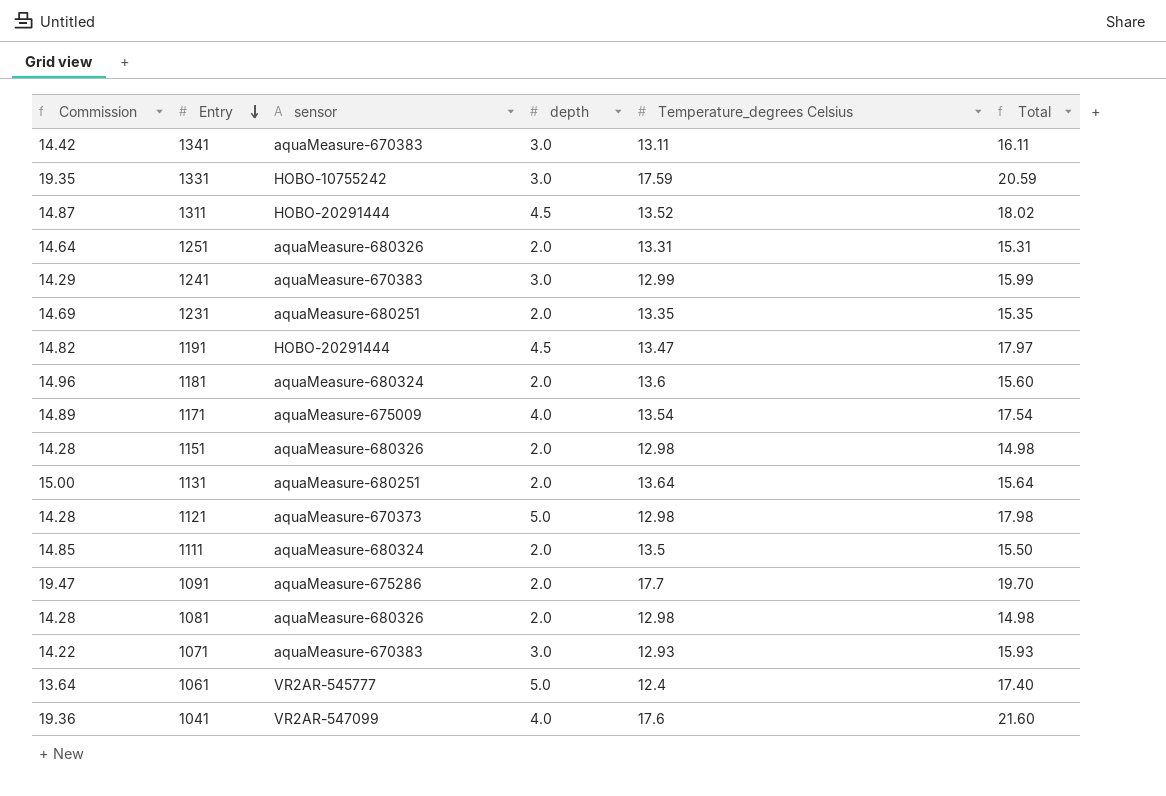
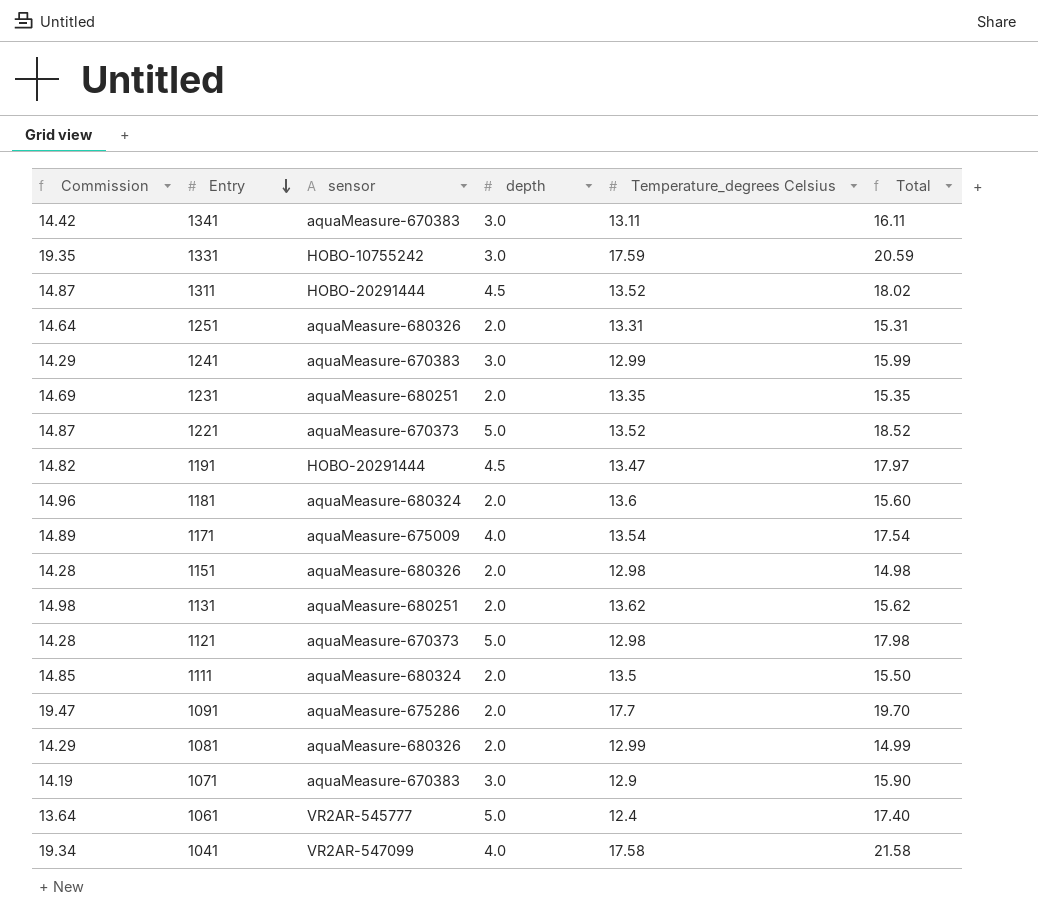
row 1221: none -> 14.87 | aquaMeasure-670373 | 5.0 | 13.52 | 18.52
1131 | Commission: 15.00 -> 14.98
1131 | Temperature_degrees Celsius: 13.64 -> 13.62
1131 | Total: 15.64 -> 15.62
1081 | Commission: 14.28 -> 14.29
1081 | Temperature_degrees Celsius: 12.98 -> 12.99
1081 | Total: 14.98 -> 14.99
1071 | Commission: 14.22 -> 14.19
1071 | Temperature_degrees Celsius: 12.93 -> 12.9
1071 | Total: 15.93 -> 15.90
1041 | Commission: 19.36 -> 19.34
1041 | Temperature_degrees Celsius: 17.6 -> 17.58
1041 | Total: 21.60 -> 21.58

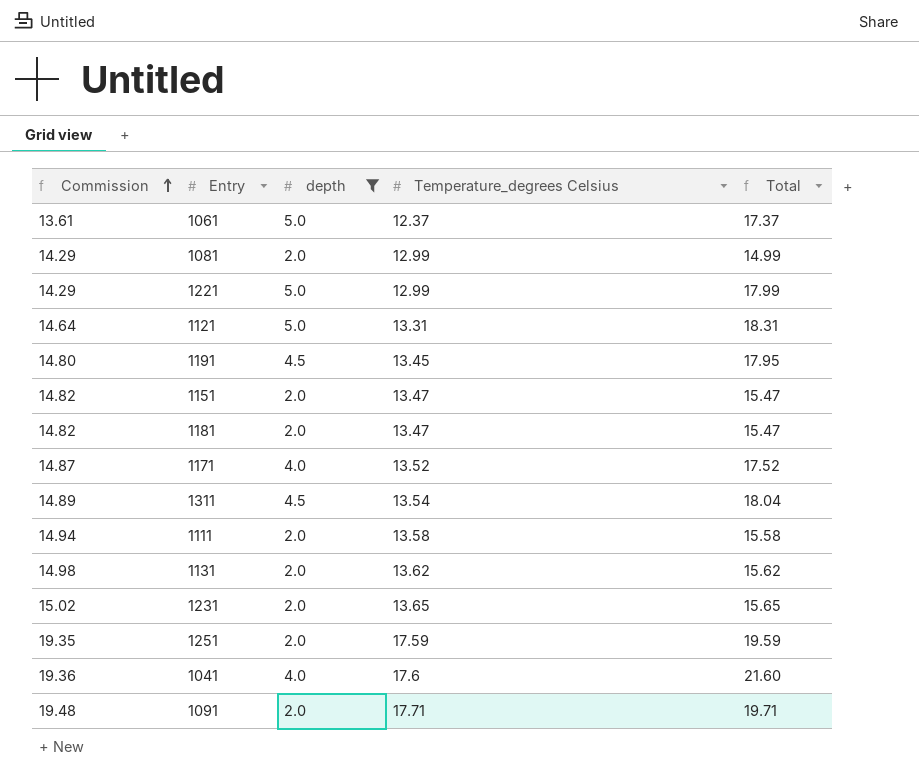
filter: none -> depth != 3.0
row order: Entry descending -> Commission ascending
column sensor | position: 3 -> none
1061 | Commission: 13.64 -> 13.61
1061 | Temperature_degrees Celsius: 12.4 -> 12.37
1061 | Total: 17.40 -> 17.37
1221 | Commission: 14.87 -> 14.29
1221 | Temperature_degrees Celsius: 13.52 -> 12.99
1221 | Total: 18.52 -> 17.99
1121 | Commission: 14.28 -> 14.64
1121 | Temperature_degrees Celsius: 12.98 -> 13.31
1121 | Total: 17.98 -> 18.31
1191 | Commission: 14.82 -> 14.80
1191 | Temperature_degrees Celsius: 13.47 -> 13.45
1191 | Total: 17.97 -> 17.95
1151 | Commission: 14.28 -> 14.82
1151 | Temperature_degrees Celsius: 12.98 -> 13.47
1151 | Total: 14.98 -> 15.47
1181 | Commission: 14.96 -> 14.82
1181 | Temperature_degrees Celsius: 13.6 -> 13.47
1181 | Total: 15.60 -> 15.47
1171 | Commission: 14.89 -> 14.87
1171 | Temperature_degrees Celsius: 13.54 -> 13.52
1171 | Total: 17.54 -> 17.52
1311 | Commission: 14.87 -> 14.89
1311 | Temperature_degrees Celsius: 13.52 -> 13.54
1311 | Total: 18.02 -> 18.04
1111 | Commission: 14.85 -> 14.94
1111 | Temperature_degrees Celsius: 13.5 -> 13.58
1111 | Total: 15.50 -> 15.58
1231 | Commission: 14.69 -> 15.02
1231 | Temperature_degrees Celsius: 13.35 -> 13.65
1231 | Total: 15.35 -> 15.65
1251 | Commission: 14.64 -> 19.35
1251 | Temperature_degrees Celsius: 13.31 -> 17.59
1251 | Total: 15.31 -> 19.59
1041 | Commission: 19.34 -> 19.36
1041 | Temperature_degrees Celsius: 17.58 -> 17.6
1041 | Total: 21.58 -> 21.60
1091 | Commission: 19.47 -> 19.48
1091 | Temperature_degrees Celsius: 17.7 -> 17.71
1091 | Total: 19.70 -> 19.71

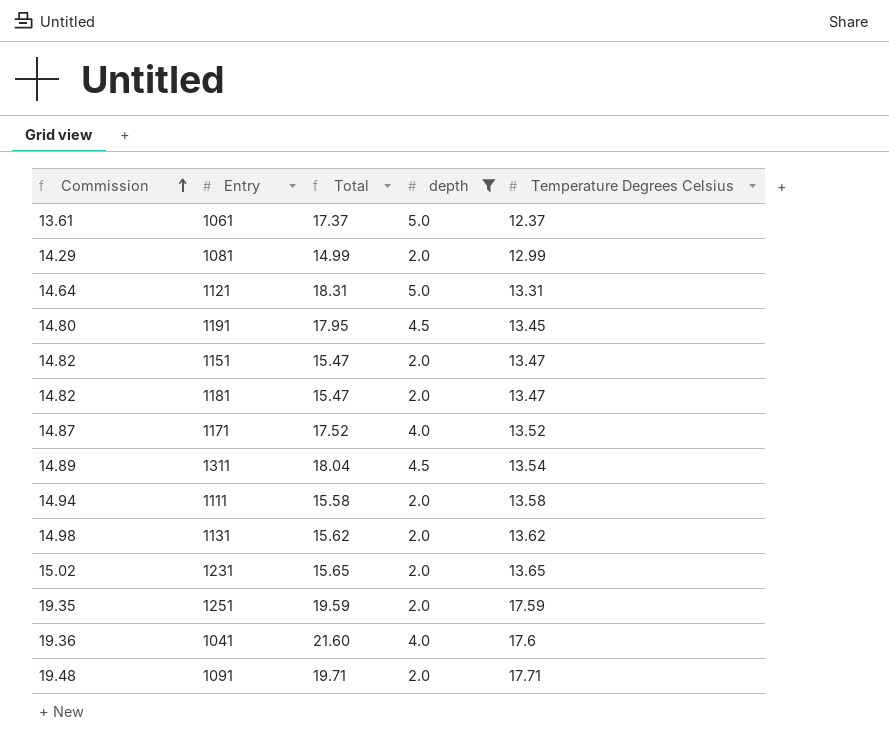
column Total | position: 5 -> 3
column name: Temperature_degrees Celsius -> Temperature Degrees Celsius
row 1221: 14.29 | 5.0 | 12.99 | 17.99 -> none

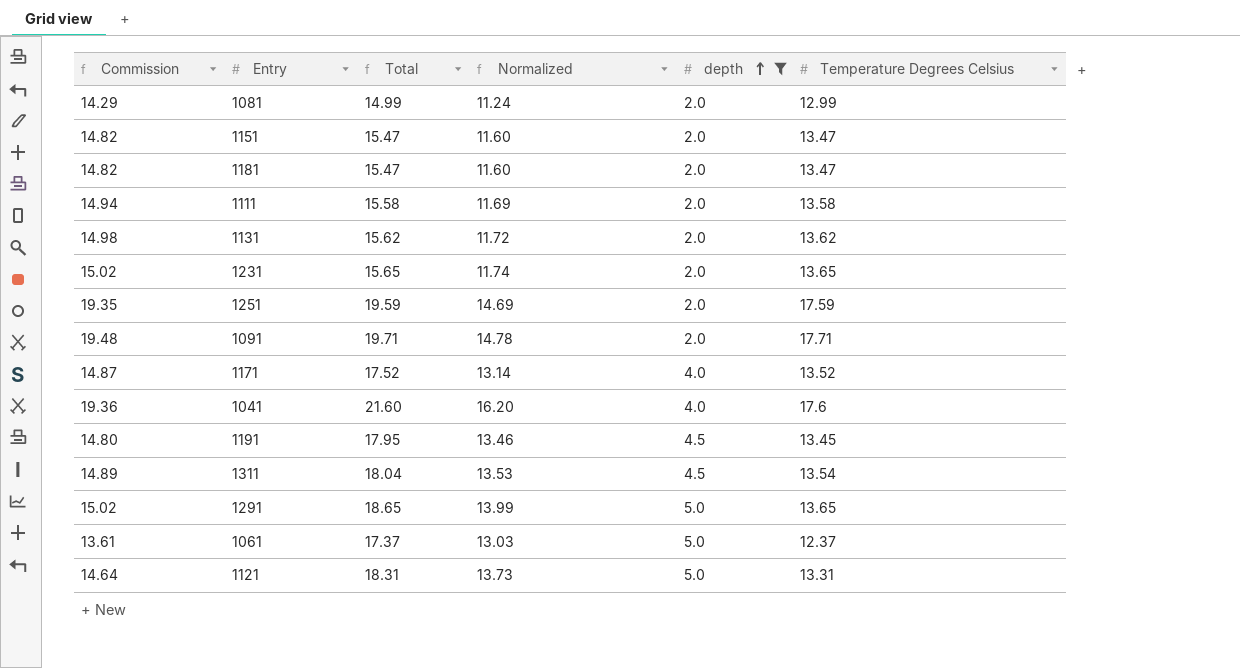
row order: Commission ascending -> depth ascending
column Normalized | formula: none -> [Total] * 0.75
row 1291: none -> 15.02 | 18.65 | 13.99 | 5.0 | 13.65

